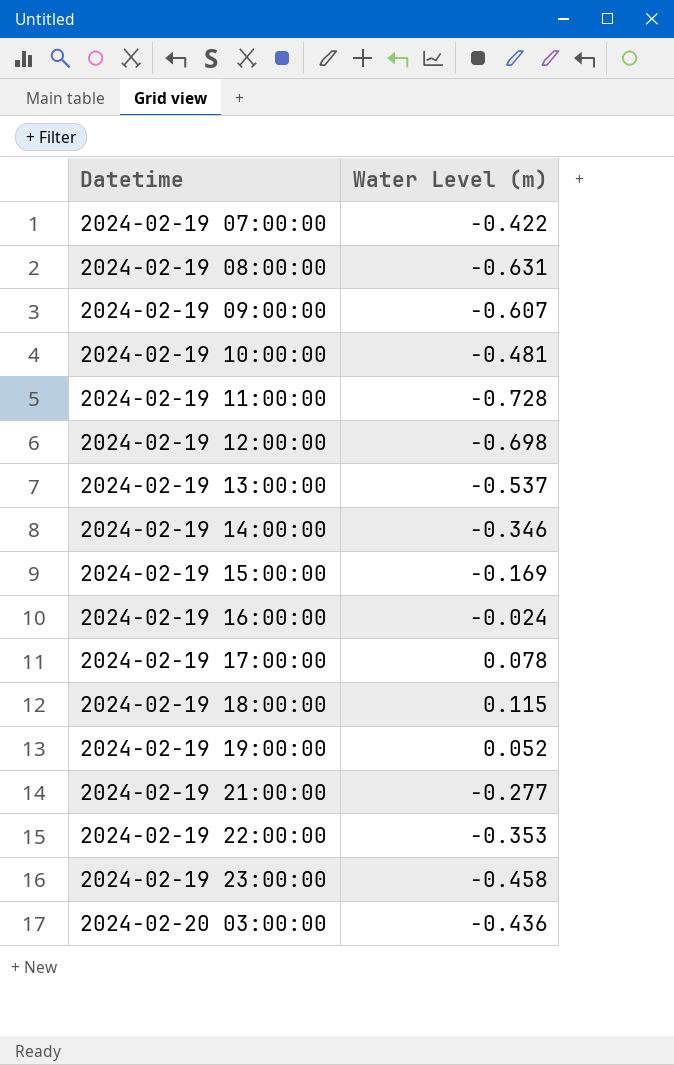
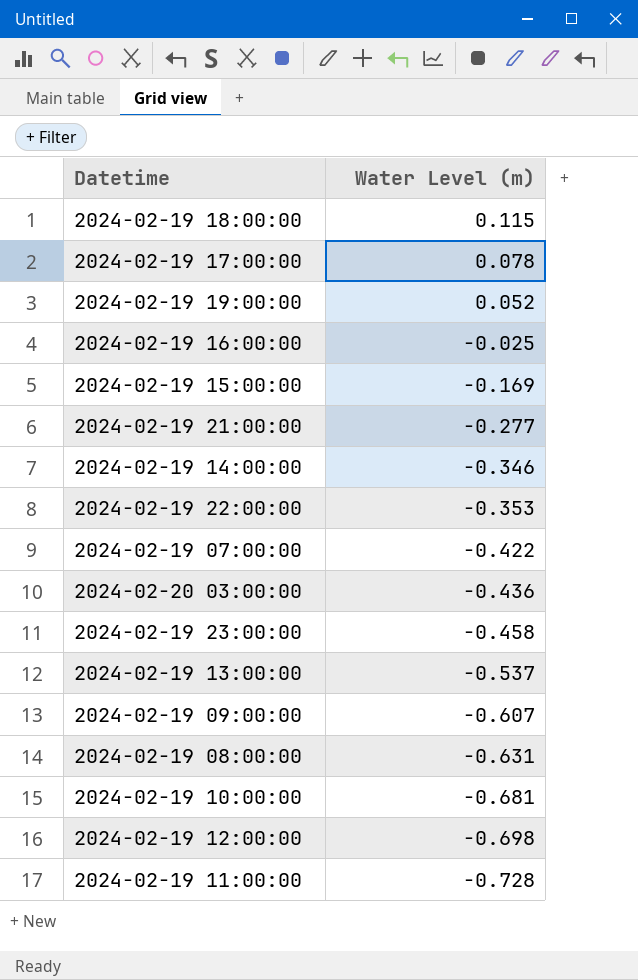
row order: Datetime ascending -> Water Level (m) descending
2024-02-19 16:00:00 | Water Level (m): -0.024 -> -0.025
2024-02-19 10:00:00 | Water Level (m): -0.481 -> -0.681

